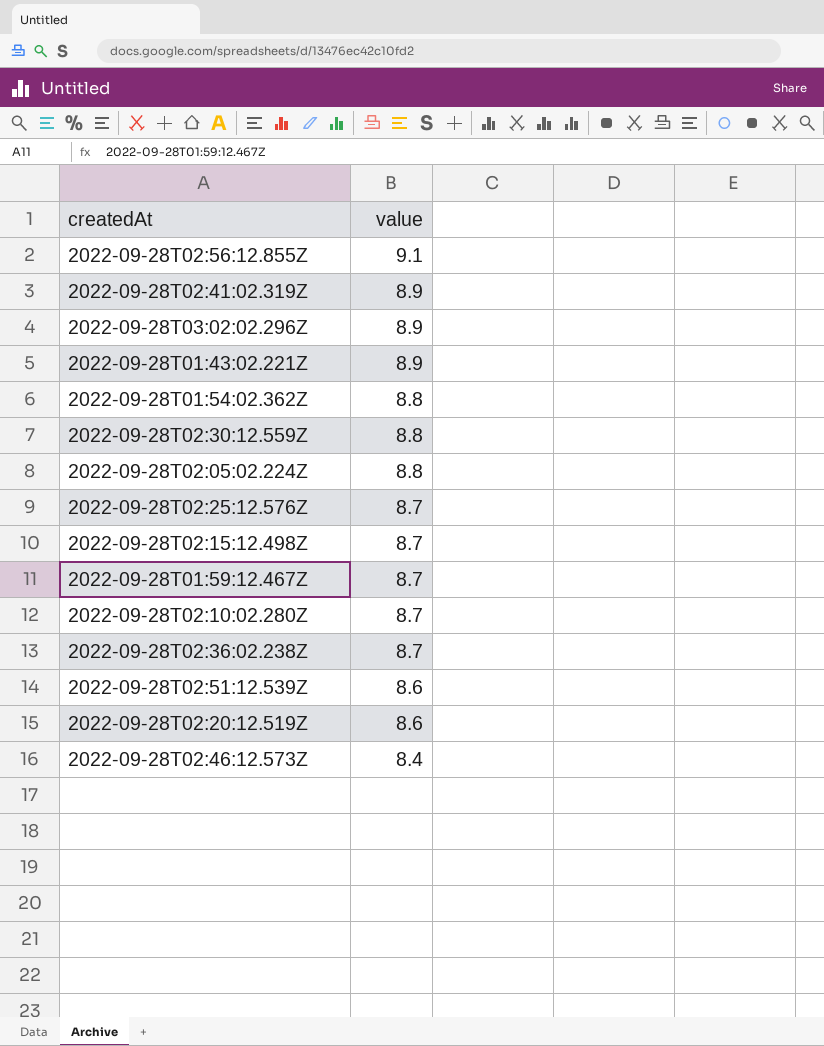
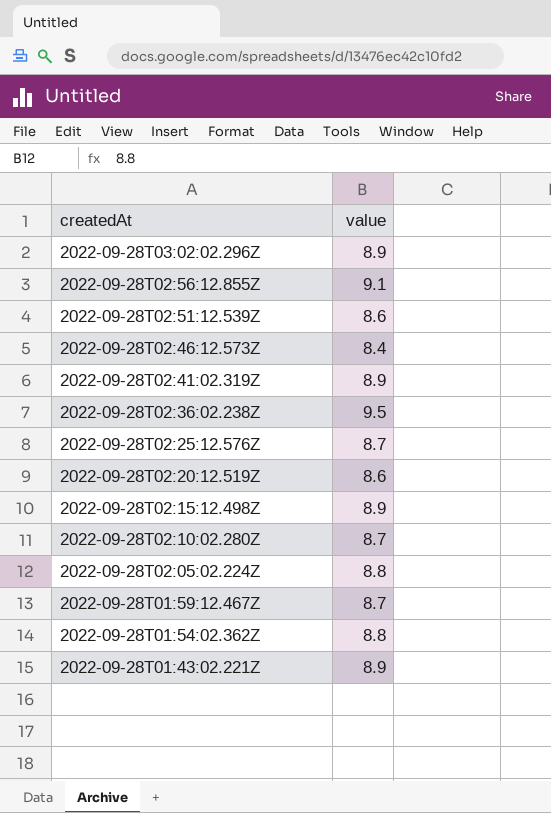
row order: value descending -> createdAt descending
row 2022-09-28T02:30:12.559Z: 8.8 -> none
2022-09-28T02:36:02.238Z | value: 8.7 -> 9.5
2022-09-28T02:15:12.498Z | value: 8.7 -> 8.9

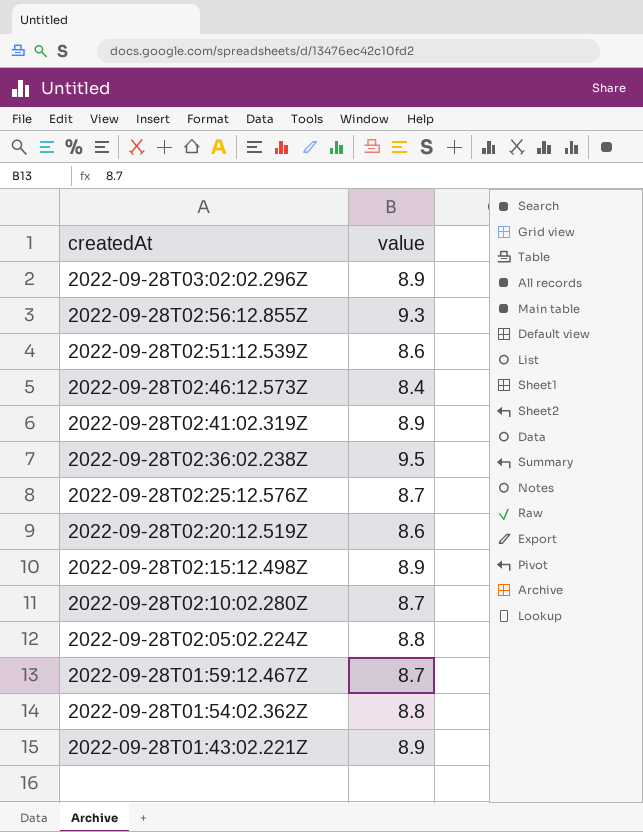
2022-09-28T02:56:12.855Z | value: 9.1 -> 9.3

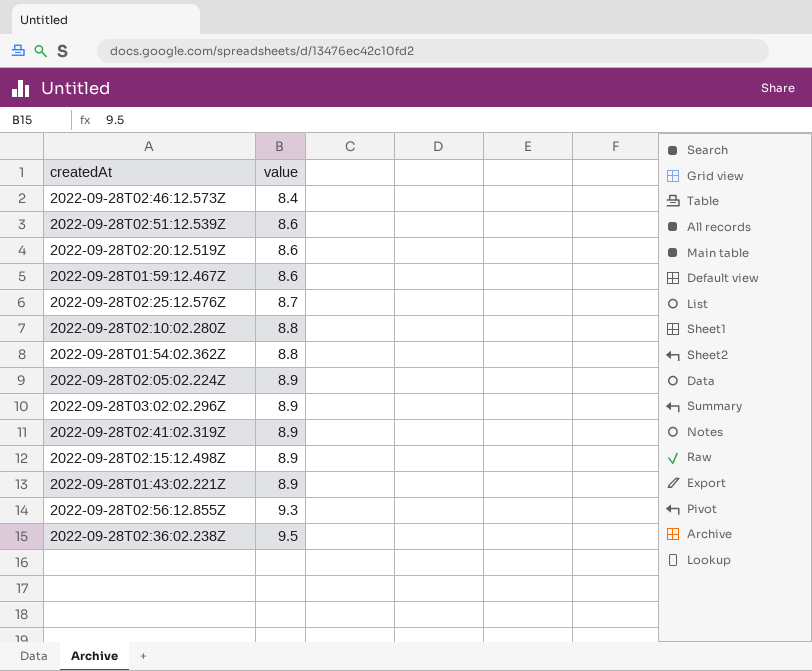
row order: createdAt descending -> value ascending
2022-09-28T01:59:12.467Z | value: 8.7 -> 8.6
2022-09-28T02:10:02.280Z | value: 8.7 -> 8.8
2022-09-28T02:05:02.224Z | value: 8.8 -> 8.9

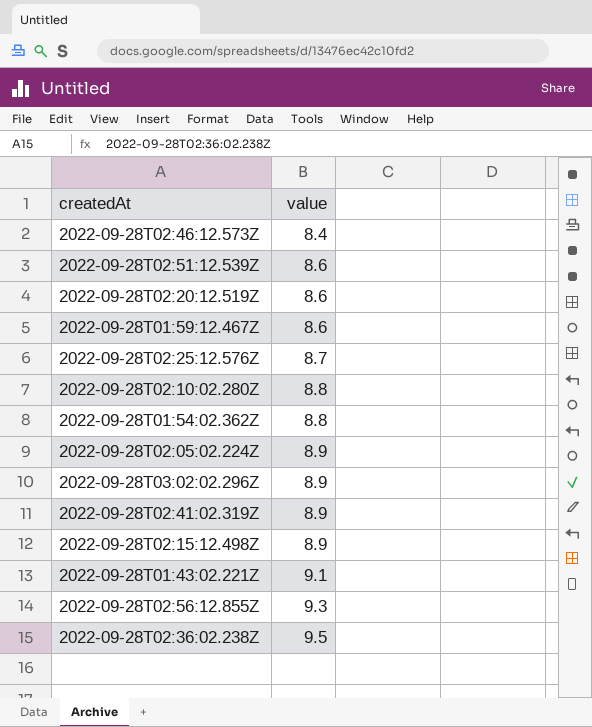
2022-09-28T01:43:02.221Z | value: 8.9 -> 9.1

